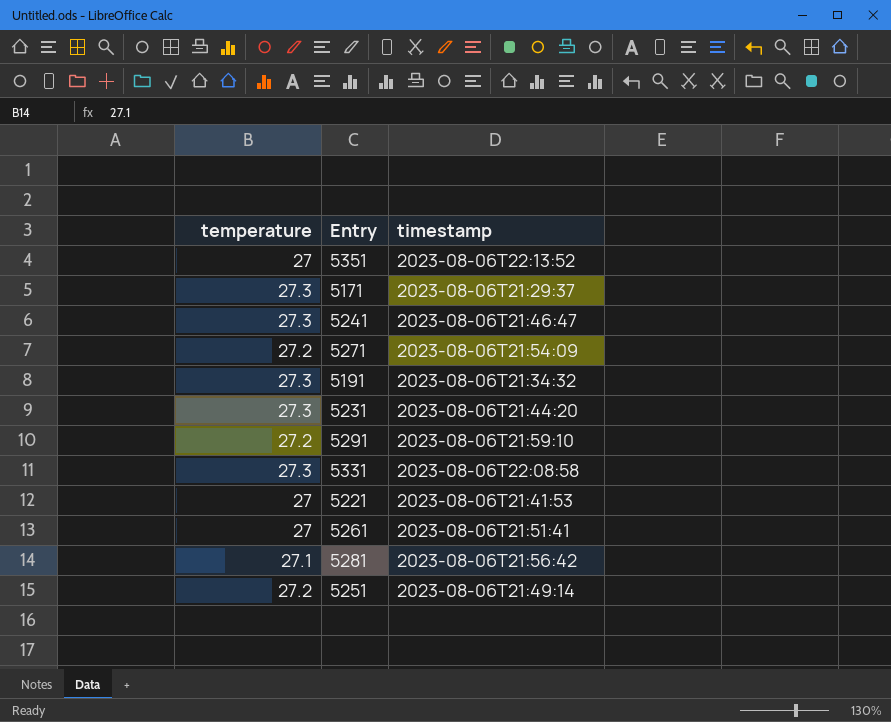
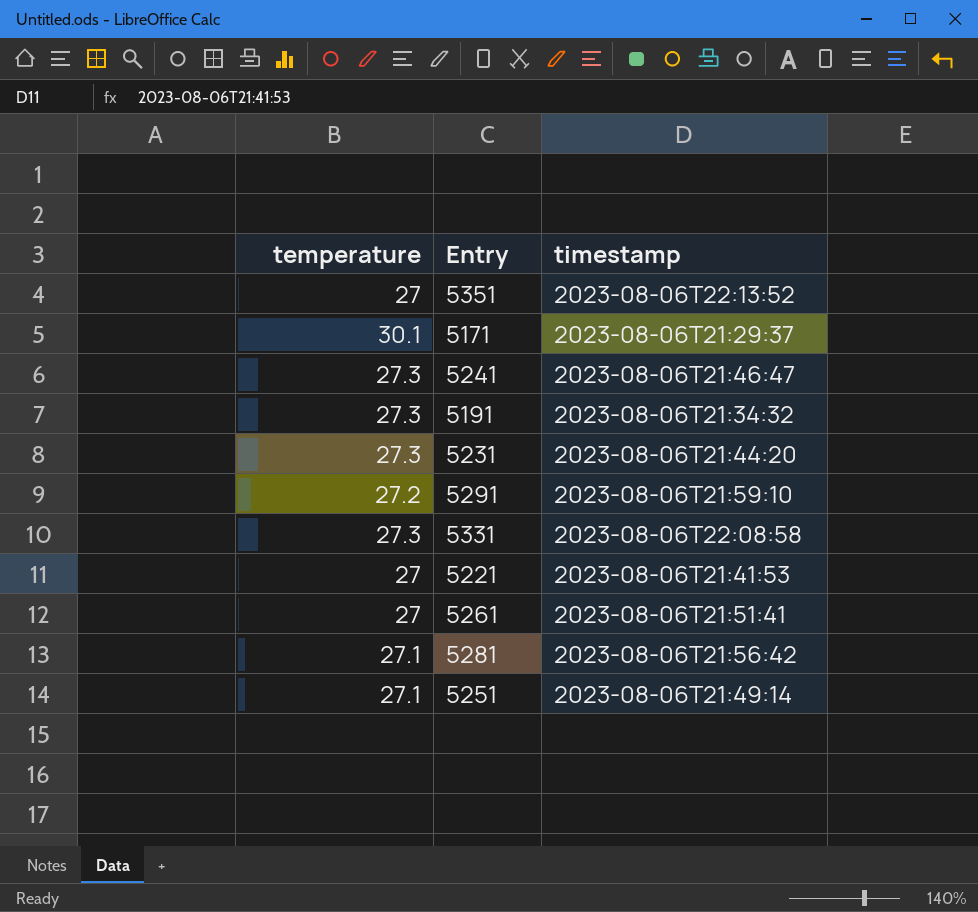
row 5271: 27.2 | 2023-08-06T21:54:09 -> none
5171 | temperature: 27.3 -> 30.1
5251 | temperature: 27.2 -> 27.1

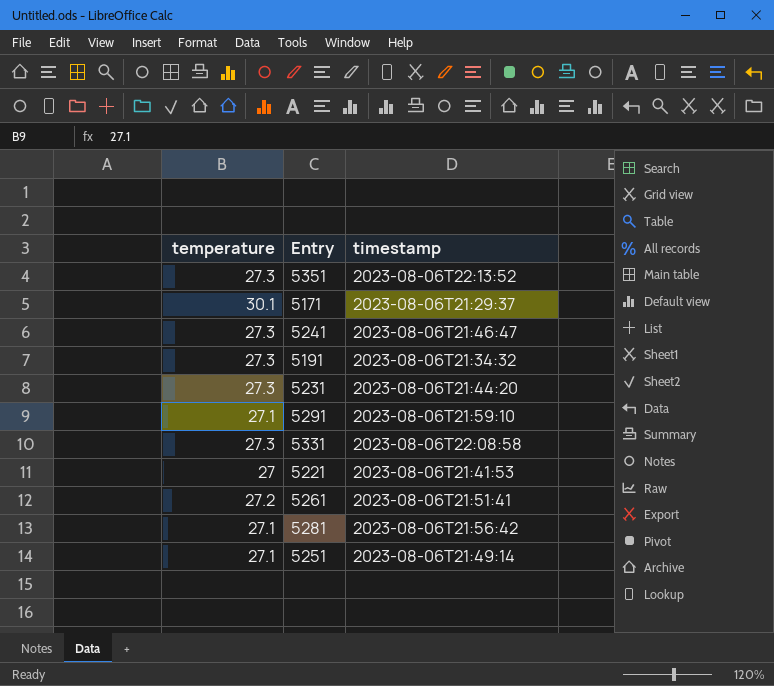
5351 | temperature: 27 -> 27.3
5291 | temperature: 27.2 -> 27.1
5261 | temperature: 27 -> 27.2

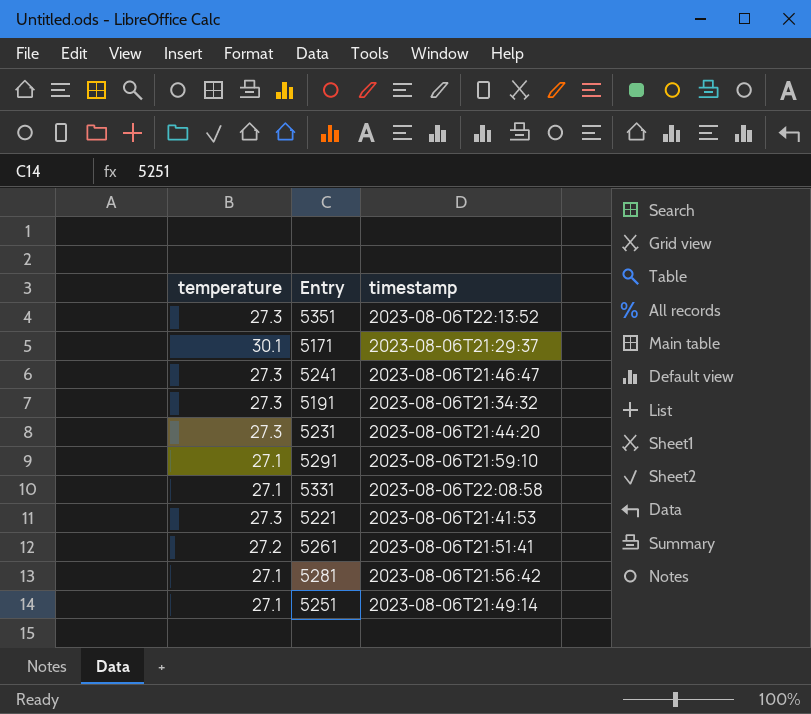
5331 | temperature: 27.3 -> 27.1
5221 | temperature: 27 -> 27.3

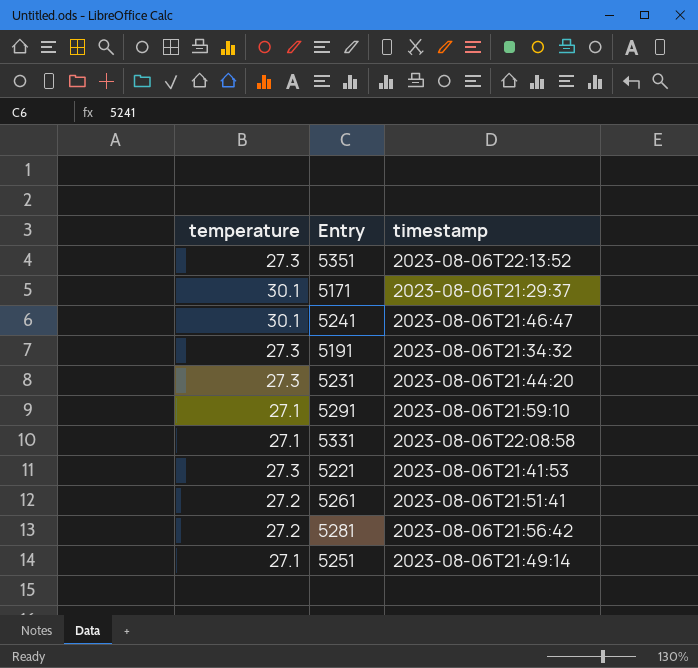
5241 | temperature: 27.3 -> 30.1
5281 | temperature: 27.1 -> 27.2

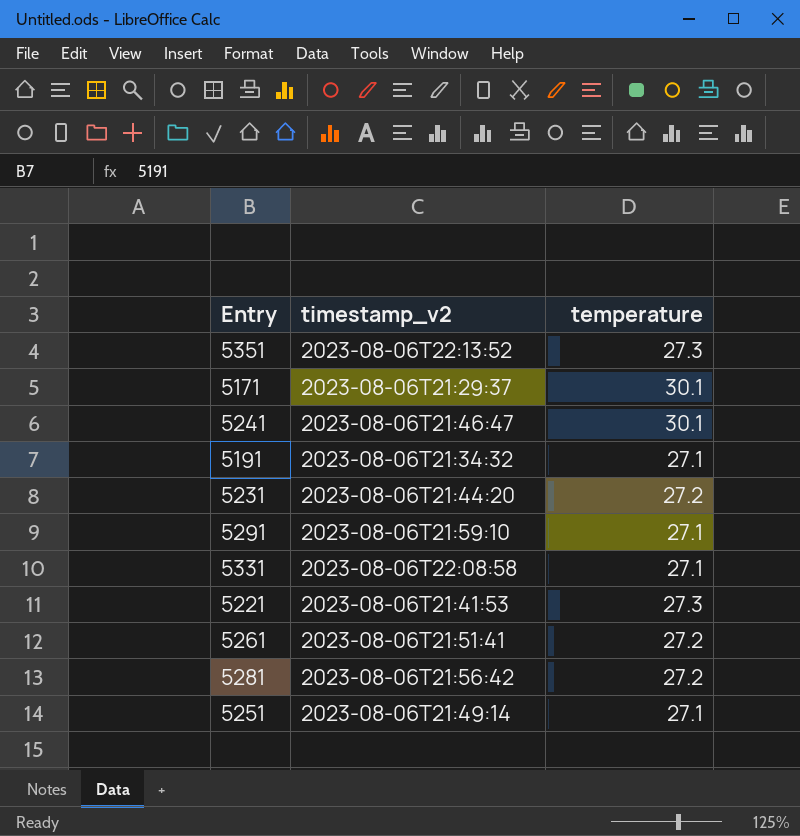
column name: timestamp -> timestamp_v2
column temperature | position: 1 -> 3
5191 | temperature: 27.3 -> 27.1
5231 | temperature: 27.3 -> 27.2

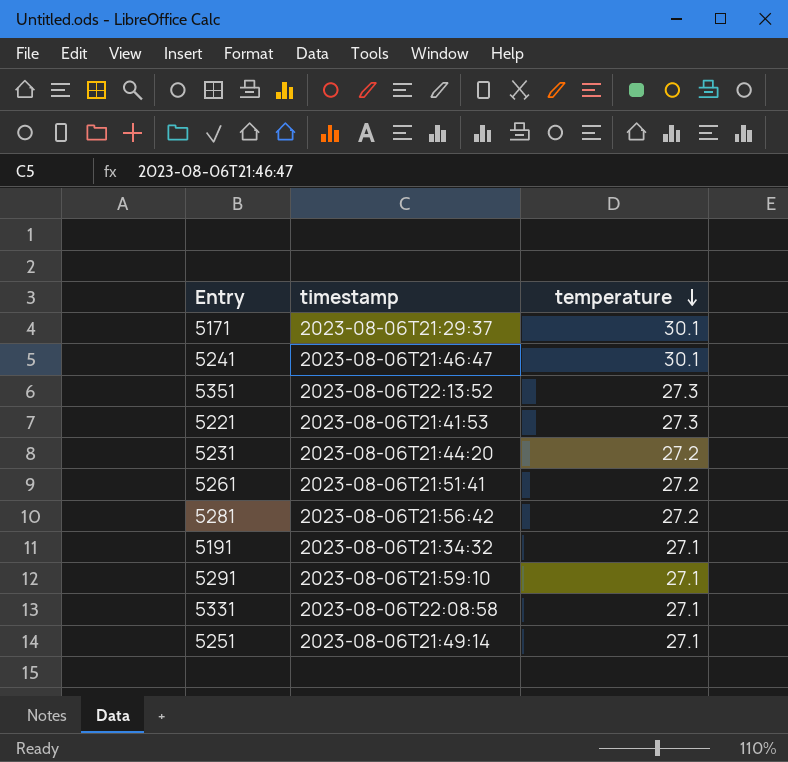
row order: none -> temperature descending
column name: timestamp_v2 -> timestamp

